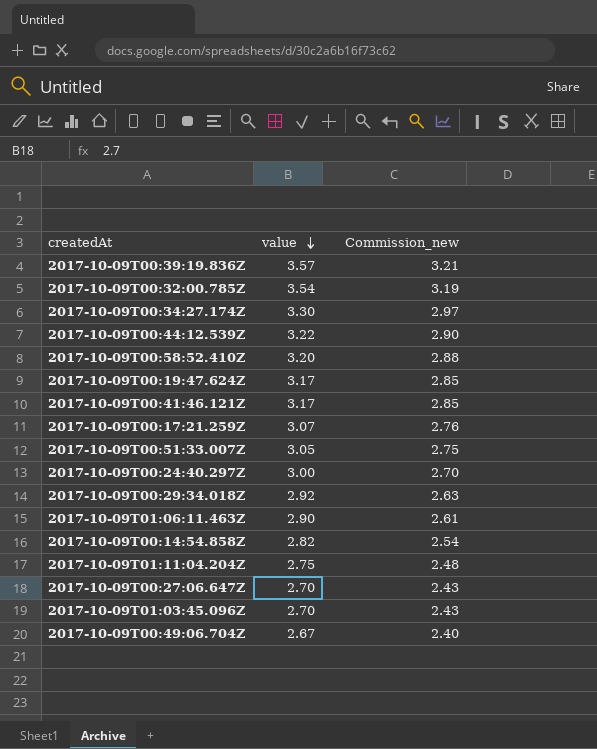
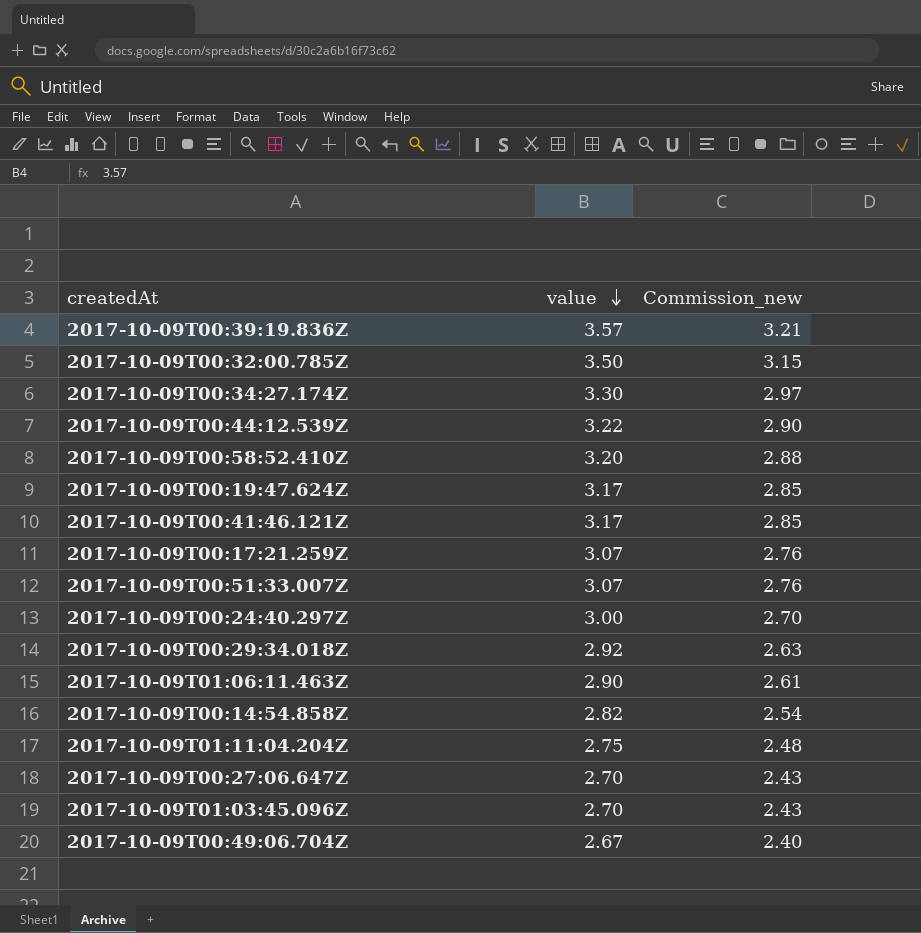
2017-10-09T00:32:00.785Z | value: 3.54 -> 3.50
2017-10-09T00:32:00.785Z | Commission_new: 3.19 -> 3.15
2017-10-09T00:51:33.007Z | value: 3.05 -> 3.07
2017-10-09T00:51:33.007Z | Commission_new: 2.75 -> 2.76

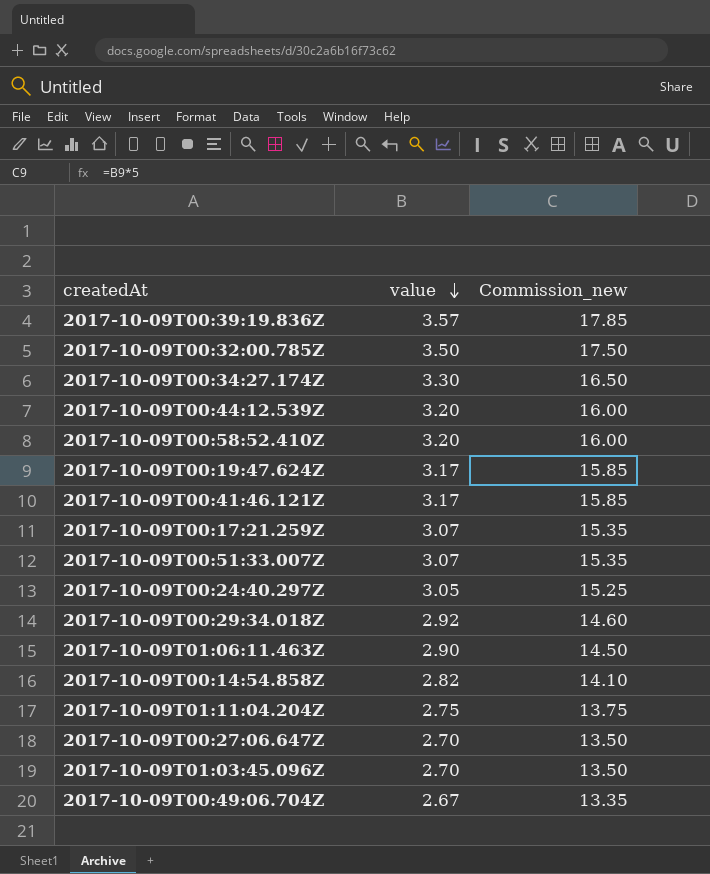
column Commission_new | formula: [value] * 0.9 -> [value] * 5
2017-10-09T00:44:12.539Z | value: 3.22 -> 3.20
2017-10-09T00:24:40.297Z | value: 3.00 -> 3.05

